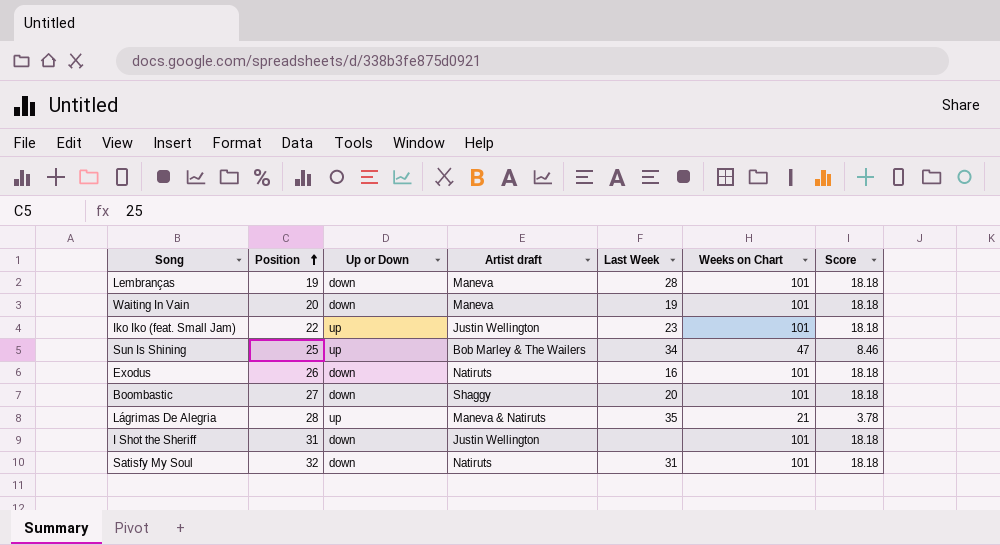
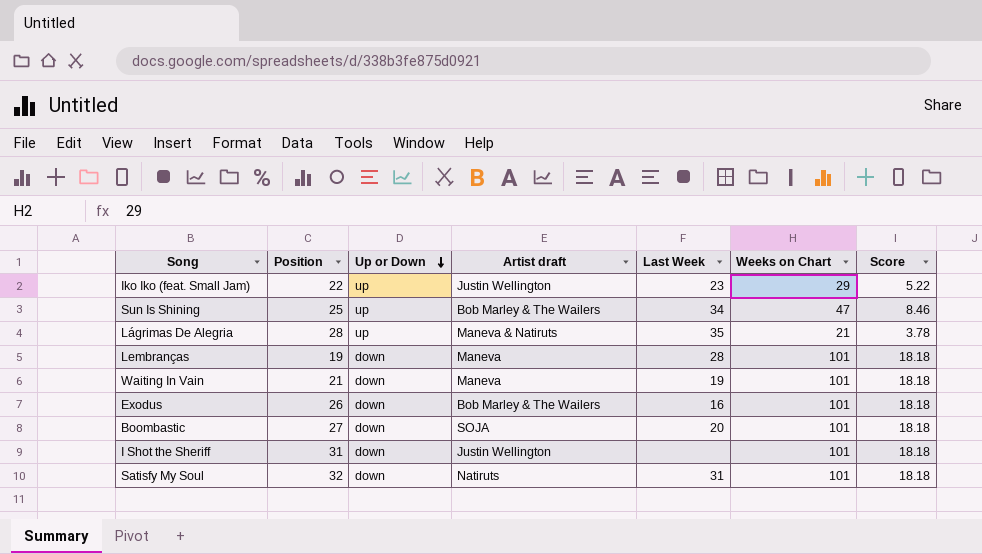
row order: Position ascending -> Up or Down descending
Iko Iko (feat. Small Jam) | Weeks on Chart: 101 -> 29
Iko Iko (feat. Small Jam) | Score: 18.18 -> 5.22
Waiting In Vain | Position: 20 -> 21
Exodus | Artist draft: Natiruts -> Bob Marley & The Wailers
Boombastic | Artist draft: Shaggy -> SOJA

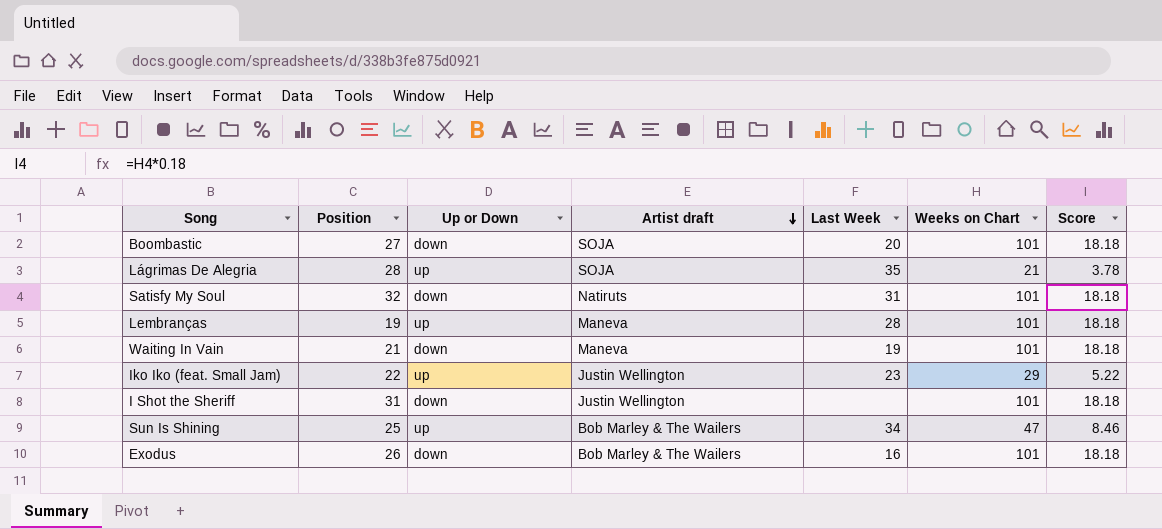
row order: Up or Down descending -> Artist draft descending
Lágrimas De Alegria | Artist draft: Maneva & Natiruts -> SOJA
Lembranças | Up or Down: down -> up

